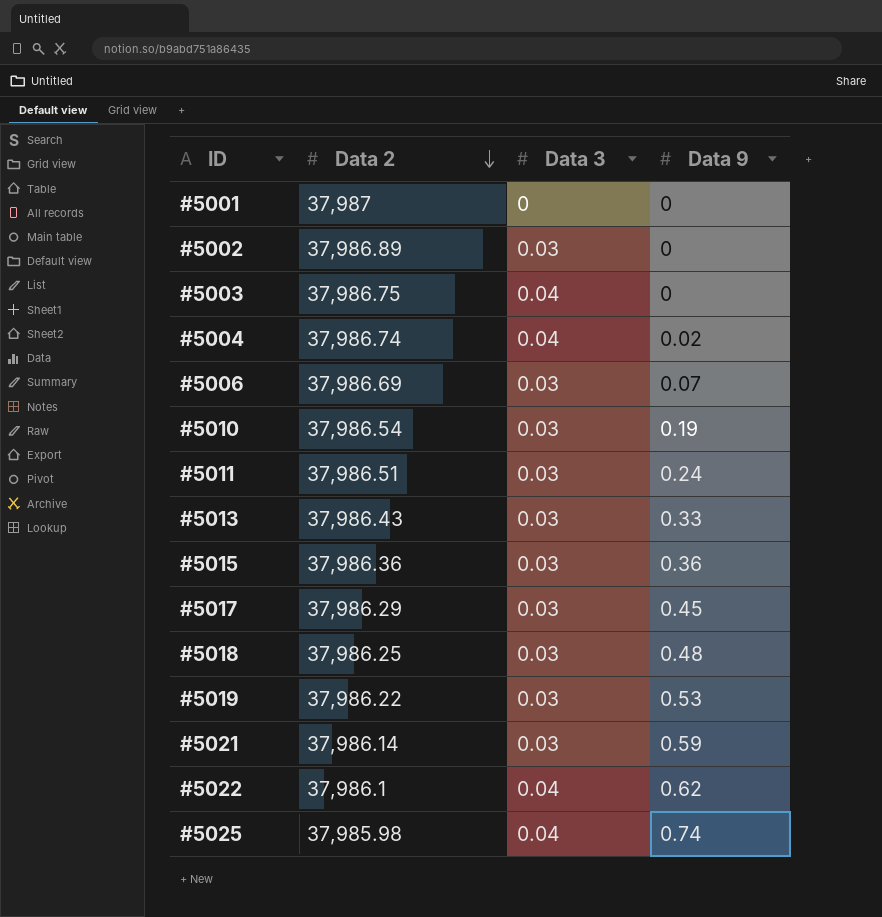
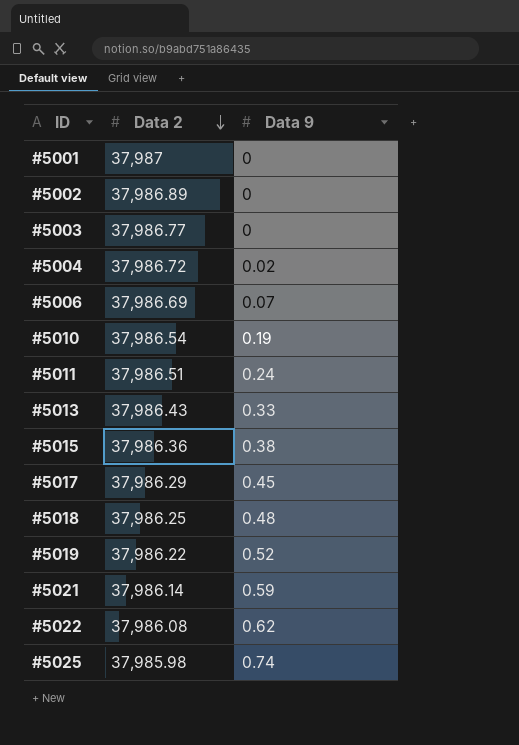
column Data 3 | position: 3 -> none
#5003 | Data 2: 37,986.75 -> 37,986.77
#5004 | Data 2: 37,986.74 -> 37,986.72
#5015 | Data 9: 0.36 -> 0.38
#5019 | Data 9: 0.53 -> 0.52
#5022 | Data 2: 37,986.1 -> 37,986.08

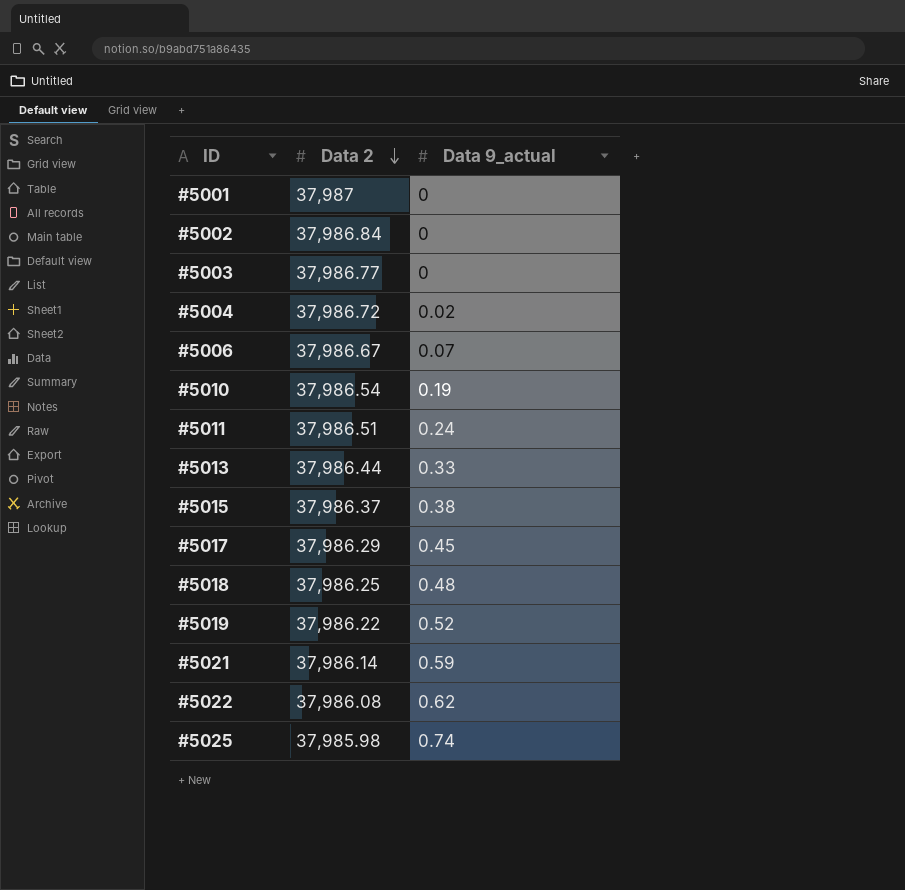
column name: Data 9 -> Data 9_actual
#5002 | Data 2: 37,986.89 -> 37,986.84
#5006 | Data 2: 37,986.69 -> 37,986.67
#5013 | Data 2: 37,986.43 -> 37,986.44
#5015 | Data 2: 37,986.36 -> 37,986.37

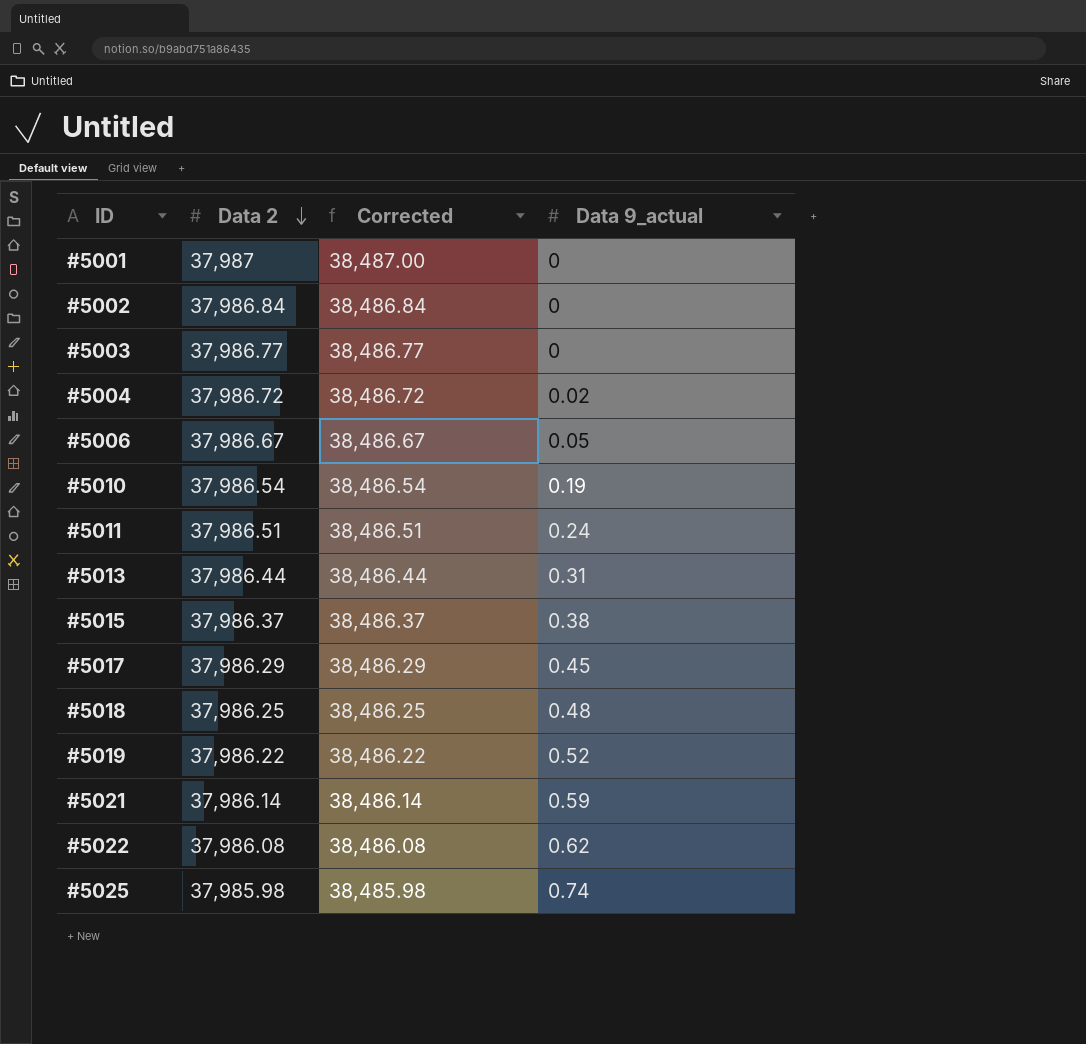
column Corrected | formula: none -> [Data 2] + 500
#5006 | Data 9_actual: 0.07 -> 0.05
#5013 | Data 9_actual: 0.33 -> 0.31

